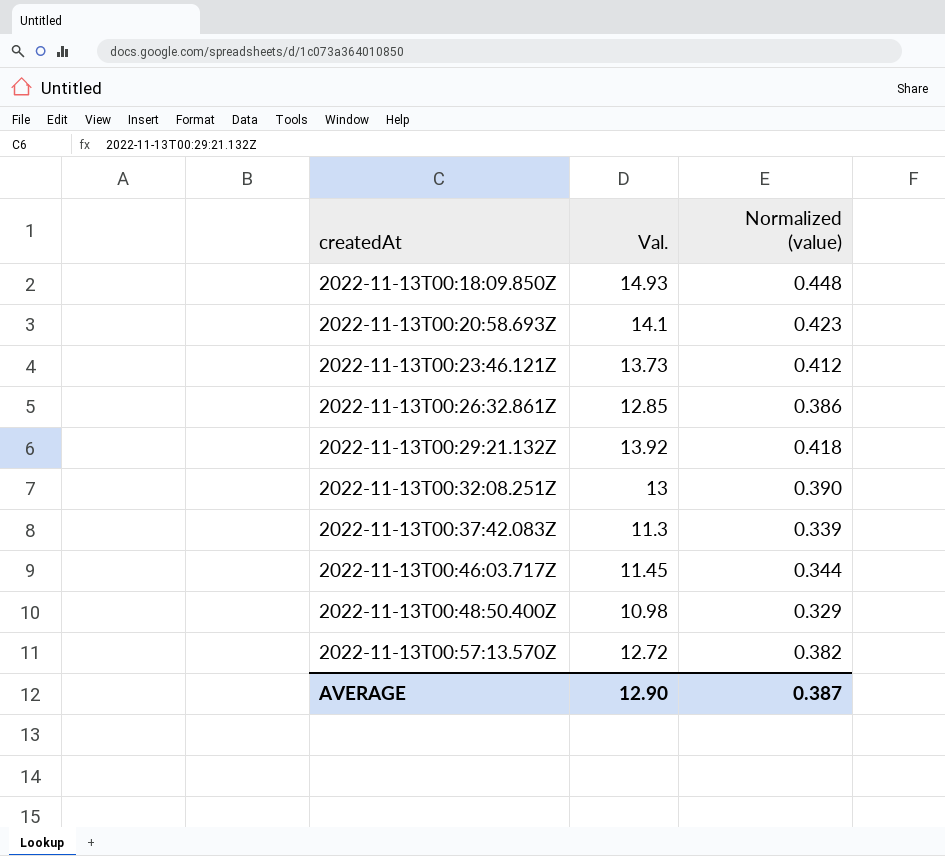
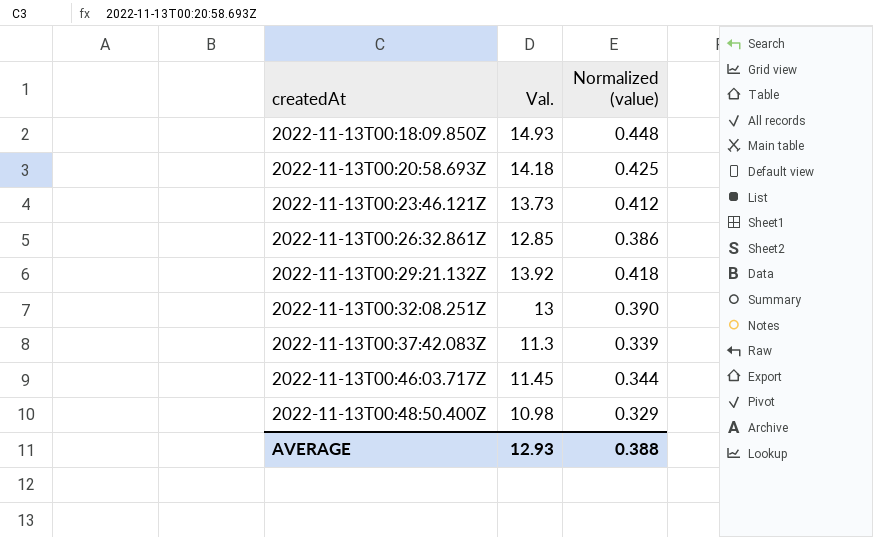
row 2022-11-13T00:57:13.570Z: 12.72 | 0.382 -> none
2022-11-13T00:20:58.693Z | Val.: 14.1 -> 14.18
2022-11-13T00:20:58.693Z | Normalized (value): 0.423 -> 0.425
AVERAGE | Val.: 12.90 -> 12.93
AVERAGE | Normalized (value): 0.387 -> 0.388

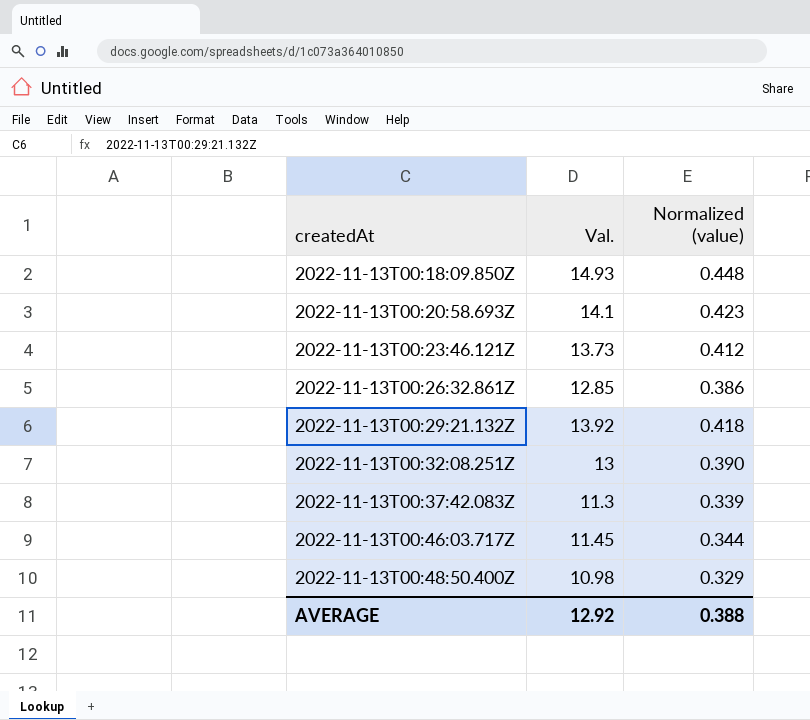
2022-11-13T00:20:58.693Z | Val.: 14.18 -> 14.1
2022-11-13T00:20:58.693Z | Normalized (value): 0.425 -> 0.423
AVERAGE | Val.: 12.93 -> 12.92

